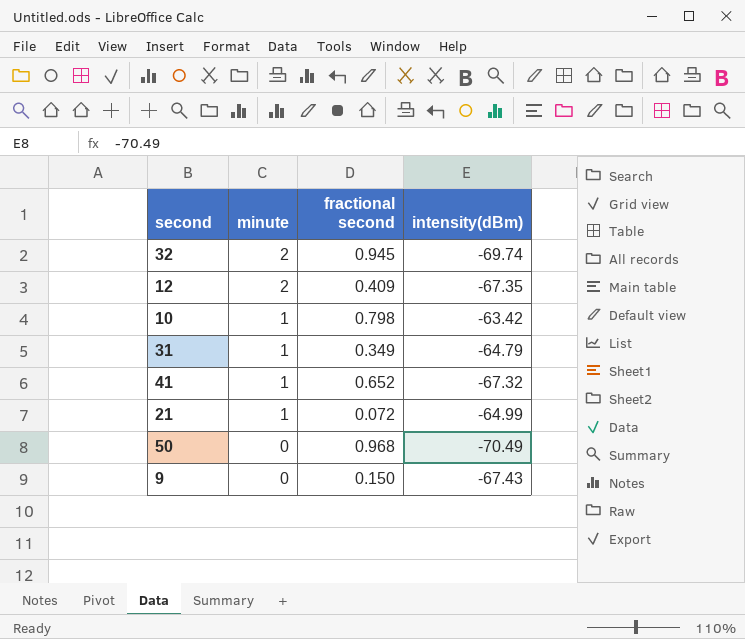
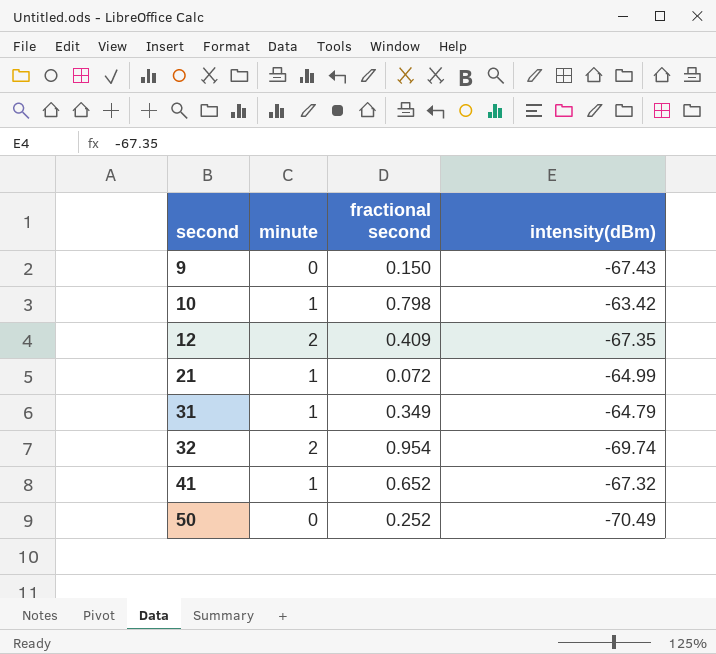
row order: minute descending -> second ascending
32 | fractional second: 0.945 -> 0.954
50 | fractional second: 0.968 -> 0.252

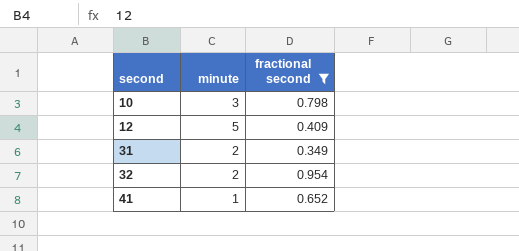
filter: none -> fractional second >= 0.349
column intensity(dBm) | position: 4 -> none
10 | minute: 1 -> 3
12 | minute: 2 -> 5
31 | minute: 1 -> 2

